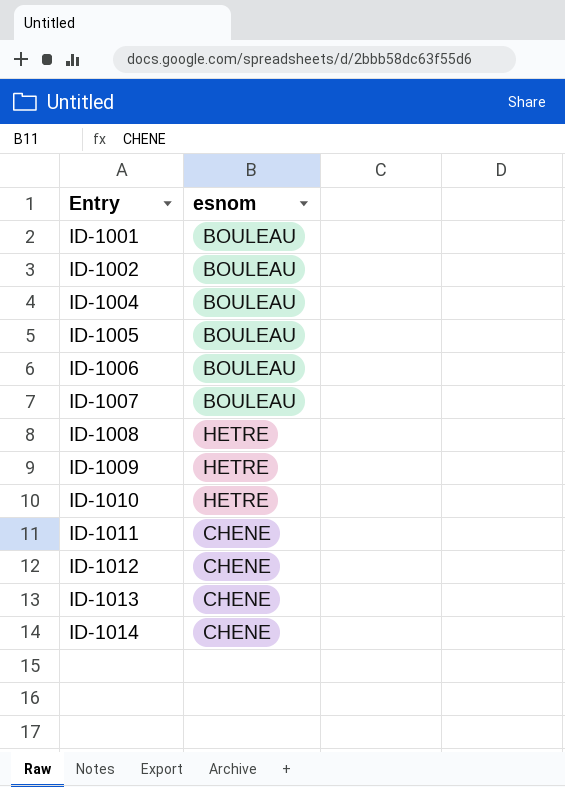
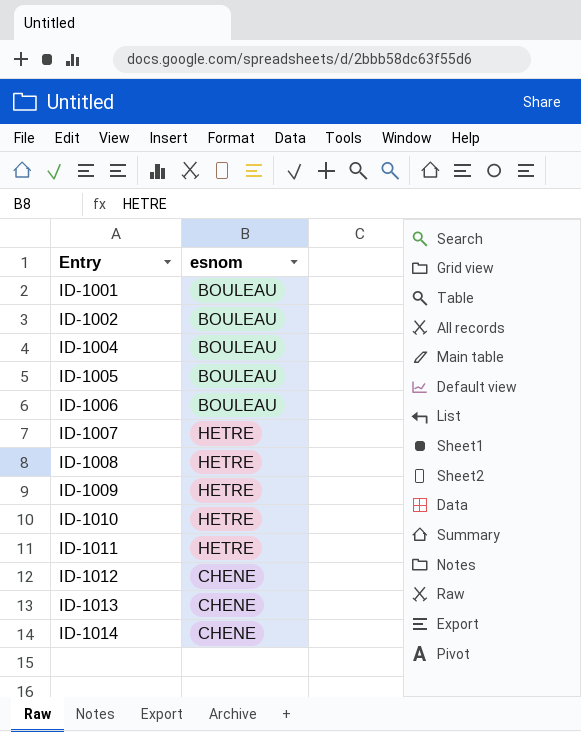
ID-1007 | esnom: BOULEAU -> HETRE
ID-1011 | esnom: CHENE -> HETRE

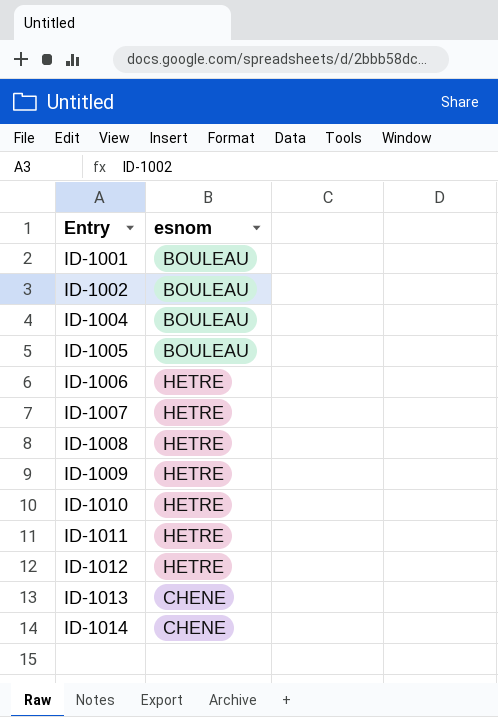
ID-1006 | esnom: BOULEAU -> HETRE
ID-1012 | esnom: CHENE -> HETRE

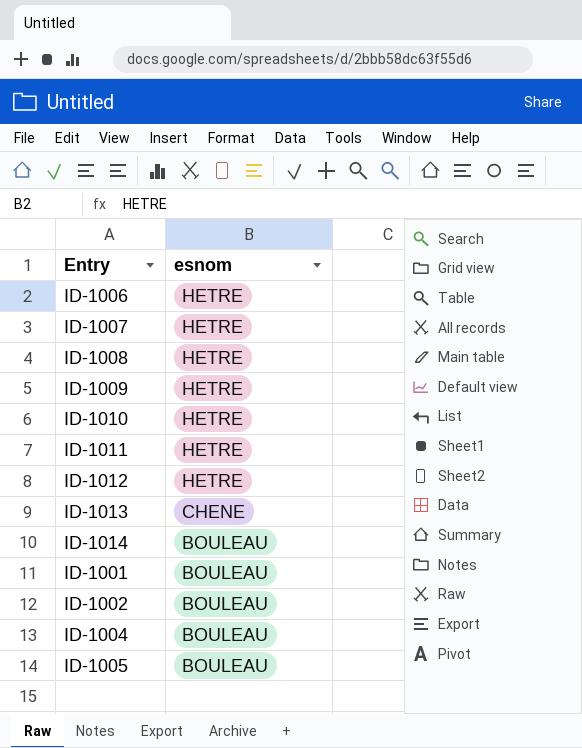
row order: Entry ascending -> esnom descending
ID-1014 | esnom: CHENE -> BOULEAU

